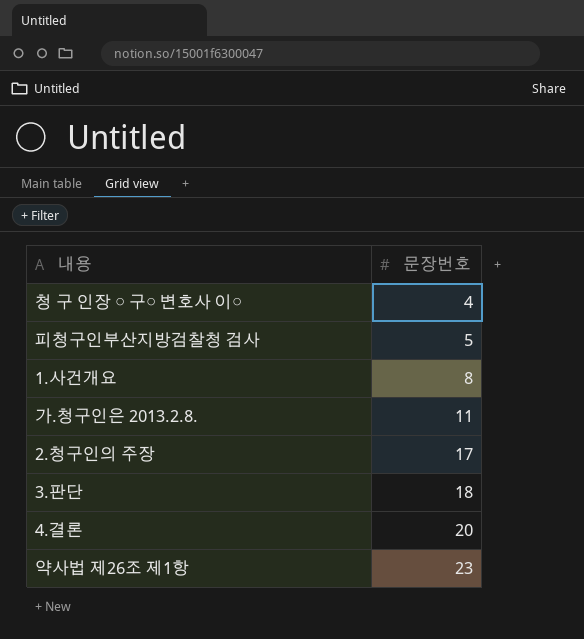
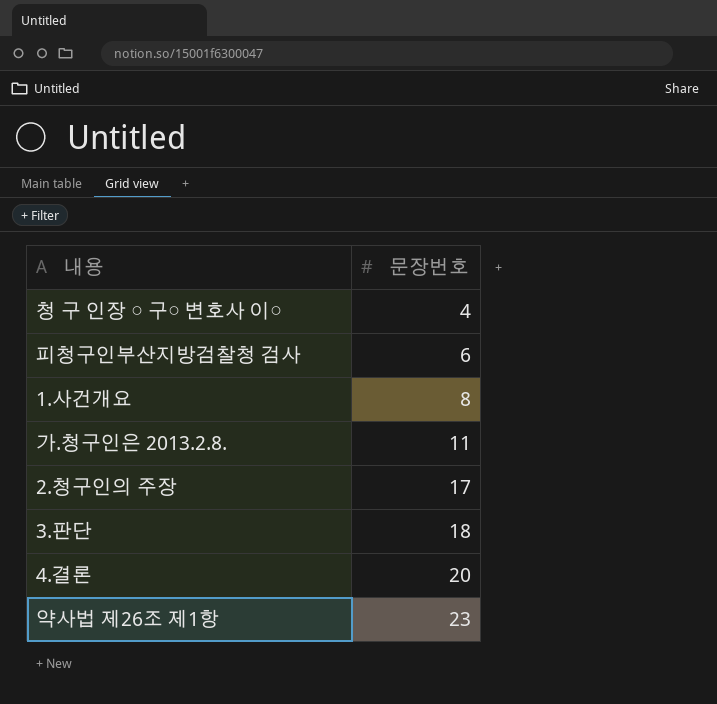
피청구인부산지방검찰청 검사 | 문장번호: 5 -> 6

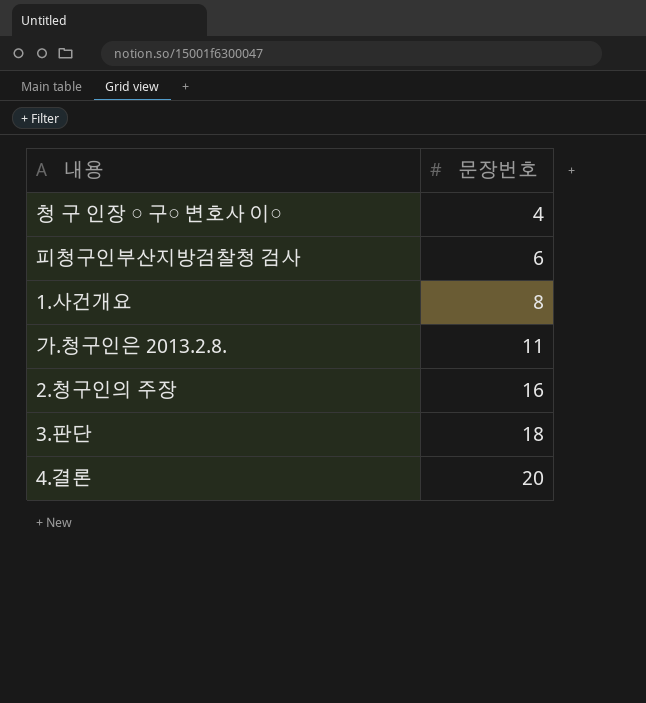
row 약사법 제26조 제1항: 23 -> none
2.청구인의 주장 | 문장번호: 17 -> 16

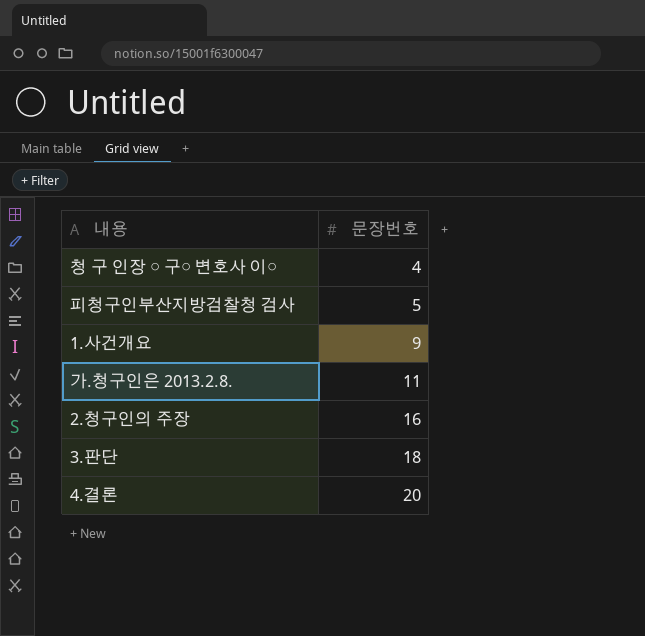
피청구인부산지방검찰청 검사 | 문장번호: 6 -> 5
1.사건개요 | 문장번호: 8 -> 9

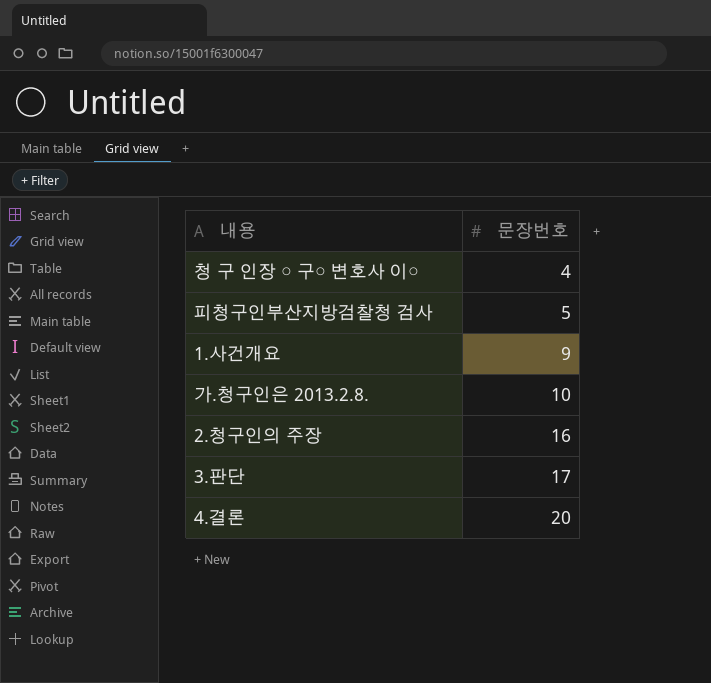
가.청구인은 2013.2.8. | 문장번호: 11 -> 10
3.판단 | 문장번호: 18 -> 17

